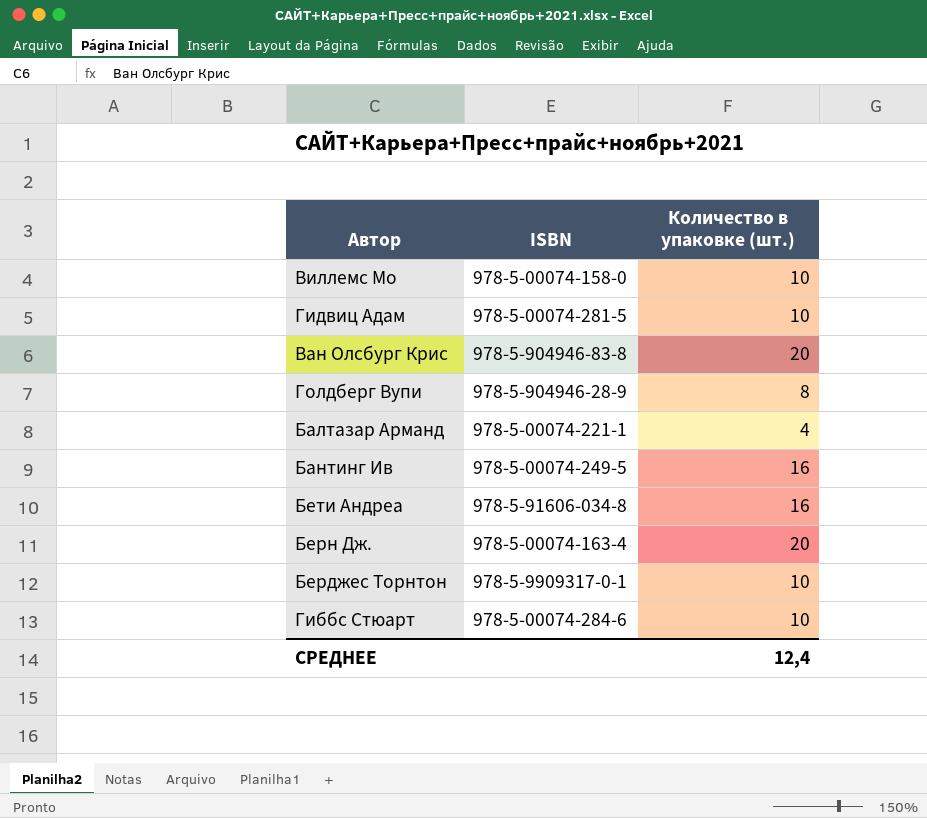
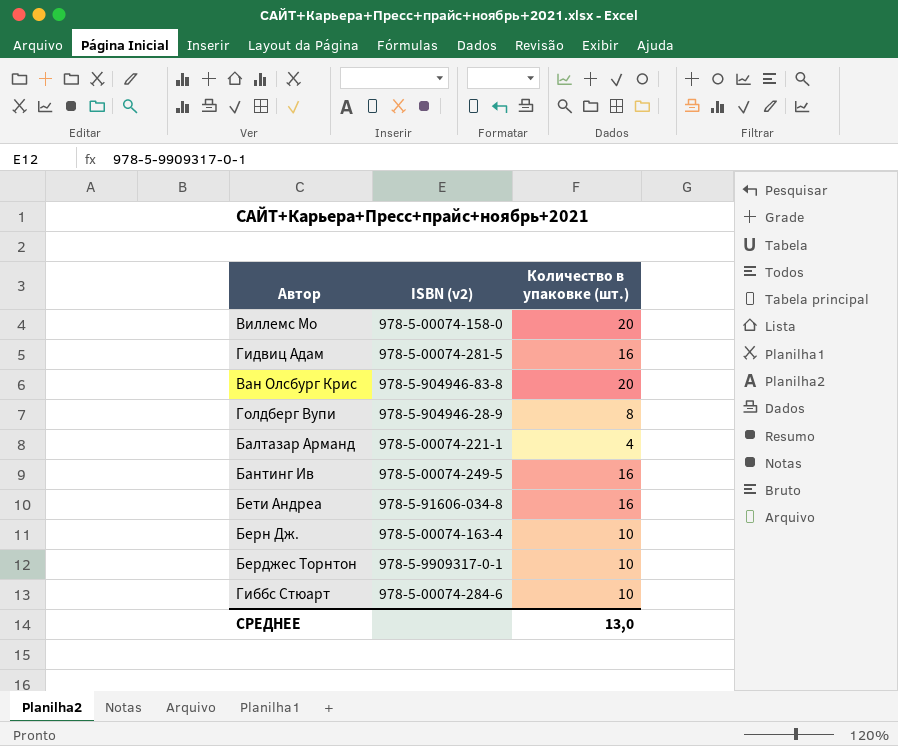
column name: ISBN -> ISBN (v2)
Виллемс Мо | Количество в упаковке (шт.): 10 -> 20
Гидвиц Адам | Количество в упаковке (шт.): 10 -> 16
Берн Дж. | Количество в упаковке (шт.): 20 -> 10
СРЕДНЕЕ | Количество в упаковке (шт.): 12,4 -> 13,0

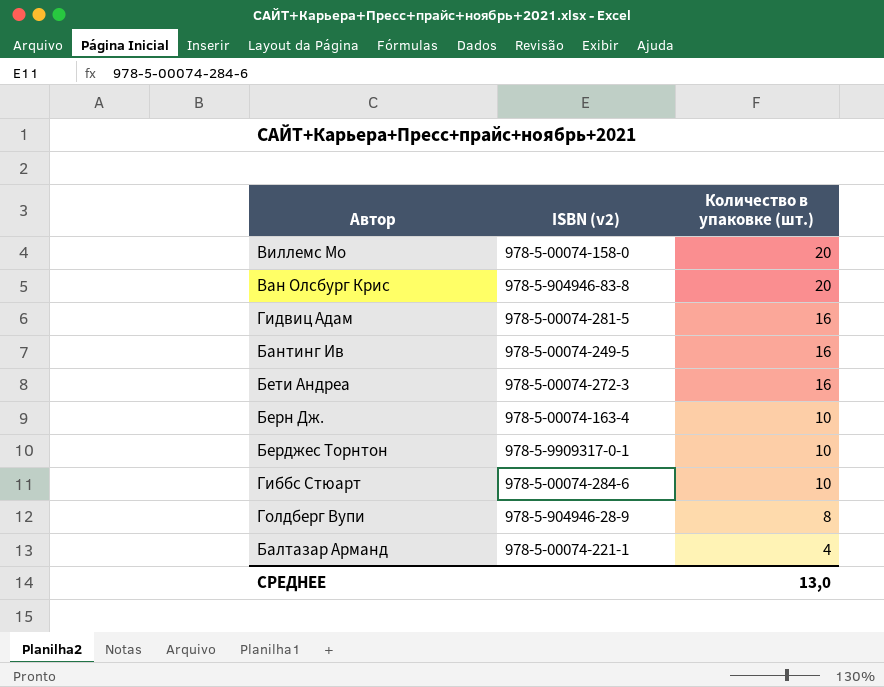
row order: none -> Количество в упаковке (шт.) descending
Бети Андреа | ISBN (v2): 978-5-91606-034-8 -> 978-5-00074-272-3

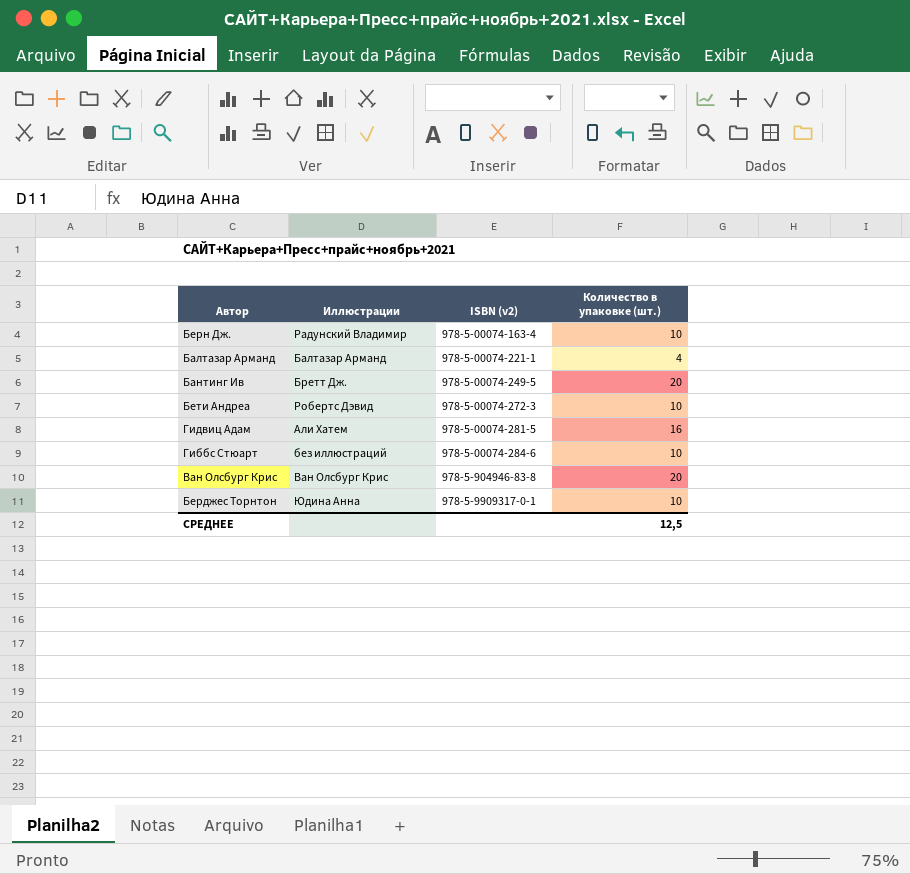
row order: Количество в упаковке (шт.) descending -> ISBN (v2) ascending
column Иллюстрации | position: none -> 2
row Виллемс Мо: 978-5-00074-158-0 | 20 -> none
row Голдберг Вупи: 978-5-904946-28-9 | 8 -> none
Бантинг Ив | Количество в упаковке (шт.): 16 -> 20
Бети Андреа | Количество в упаковке (шт.): 16 -> 10
СРЕДНЕЕ | Количество в упаковке (шт.): 13,0 -> 12,5

